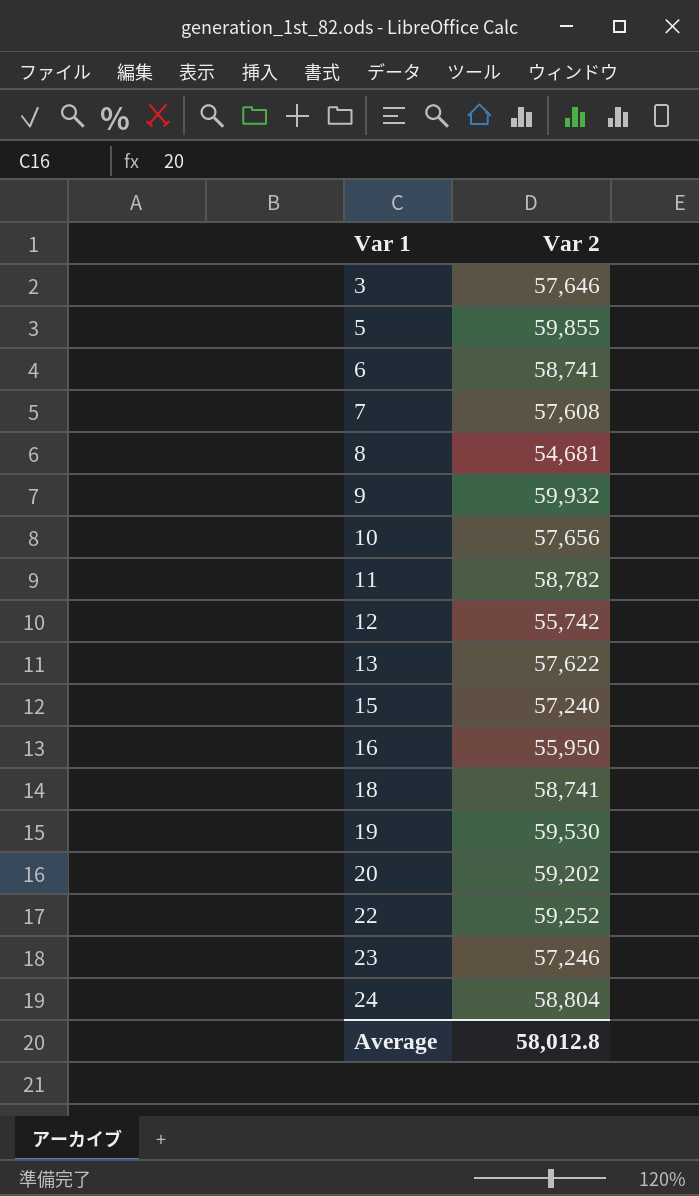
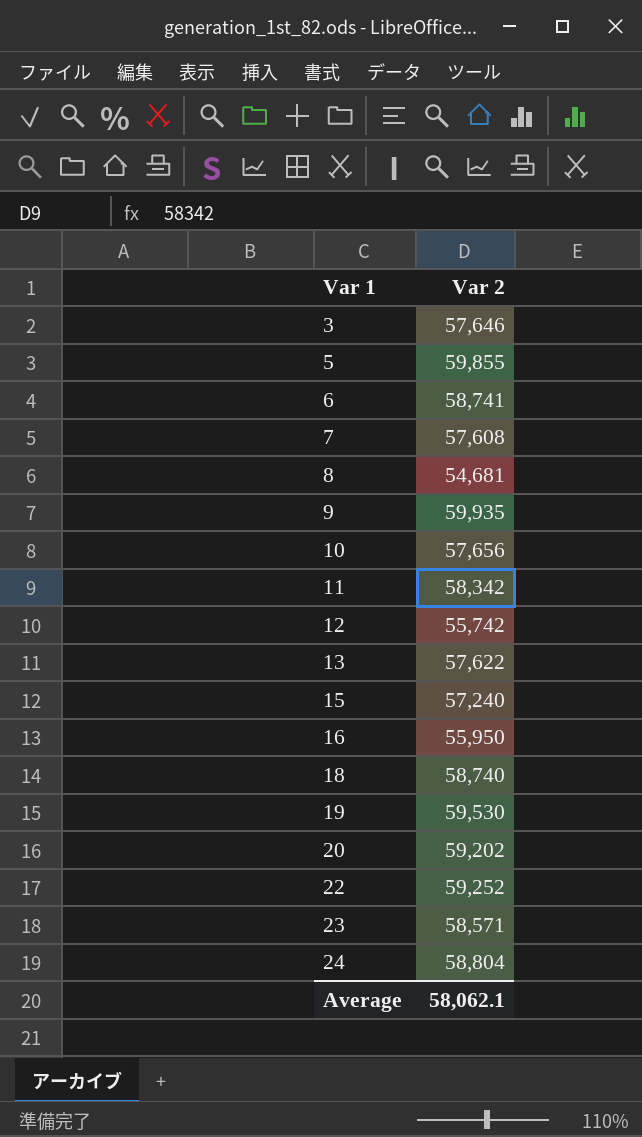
9 | Var 2: 59,932 -> 59,935
11 | Var 2: 58,782 -> 58,342
18 | Var 2: 58,741 -> 58,740
23 | Var 2: 57,246 -> 58,571
Average | Var 2: 58,012.8 -> 58,062.1

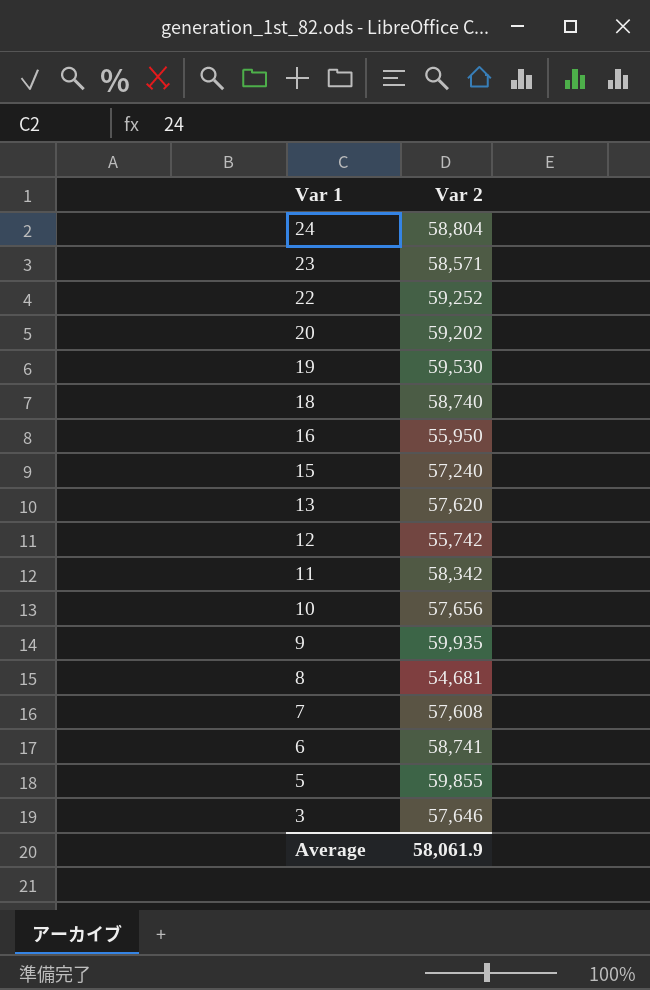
row order: Var 1 ascending -> Var 1 descending
13 | Var 2: 57,622 -> 57,620
Average | Var 2: 58,062.1 -> 58,061.9

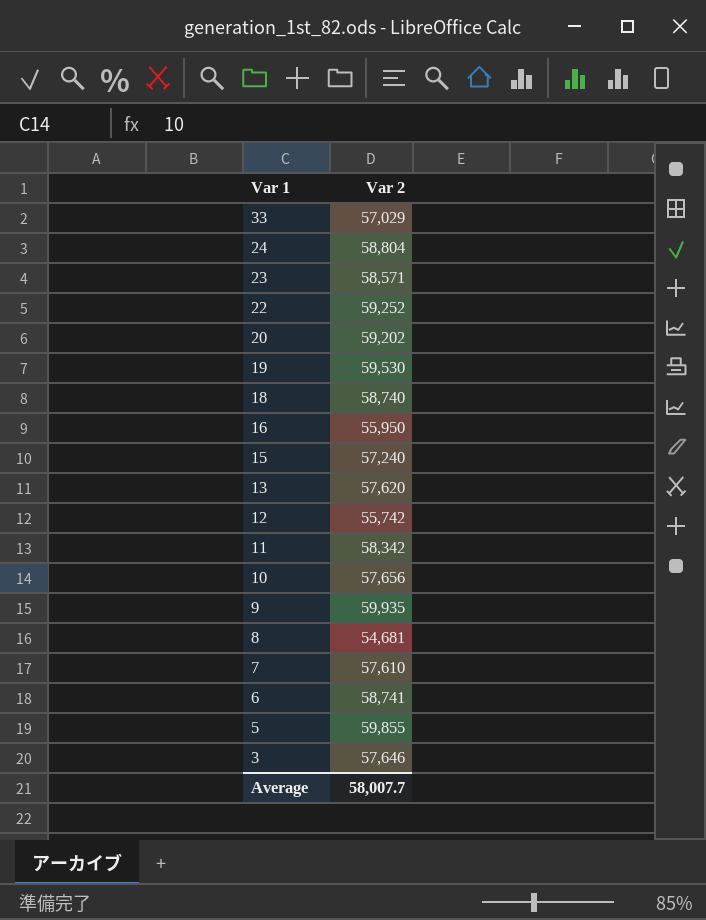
row 33: none -> 57,029
7 | Var 2: 57,608 -> 57,610
Average | Var 2: 58,061.9 -> 58,007.7

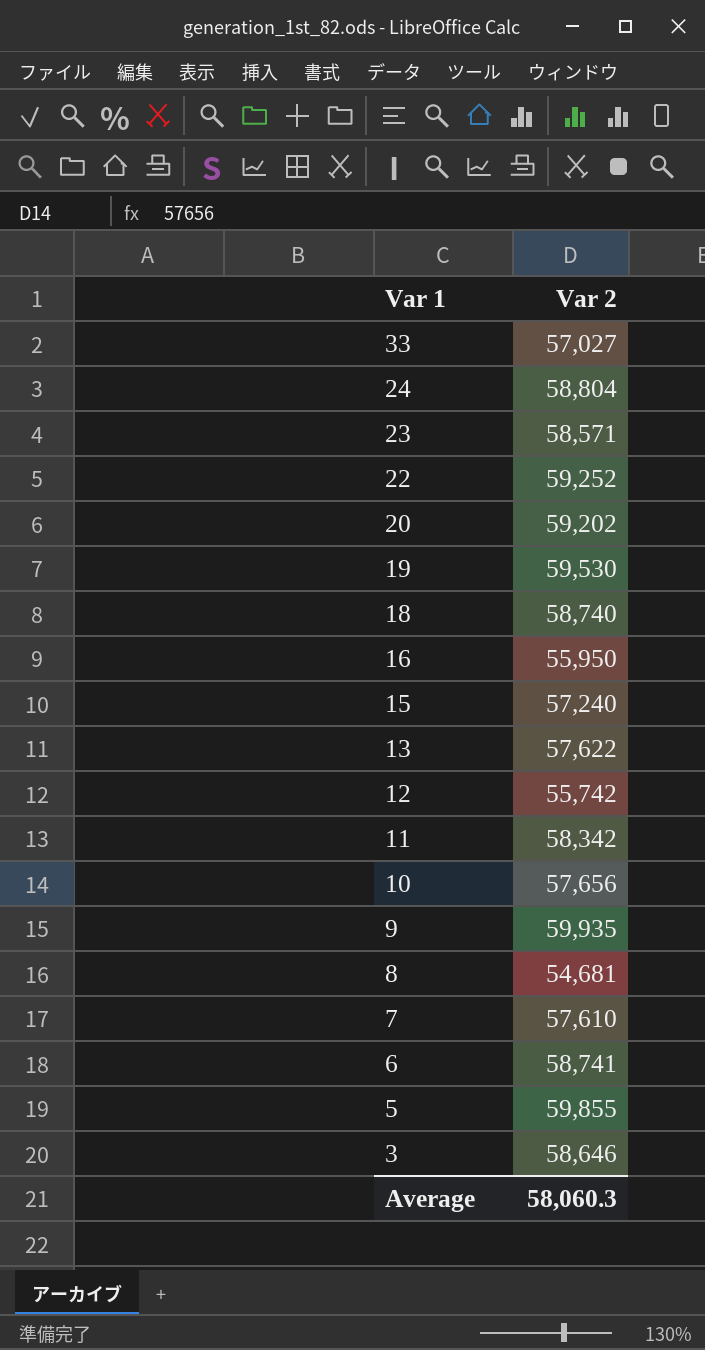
33 | Var 2: 57,029 -> 57,027
13 | Var 2: 57,620 -> 57,622
3 | Var 2: 57,646 -> 58,646
Average | Var 2: 58,007.7 -> 58,060.3

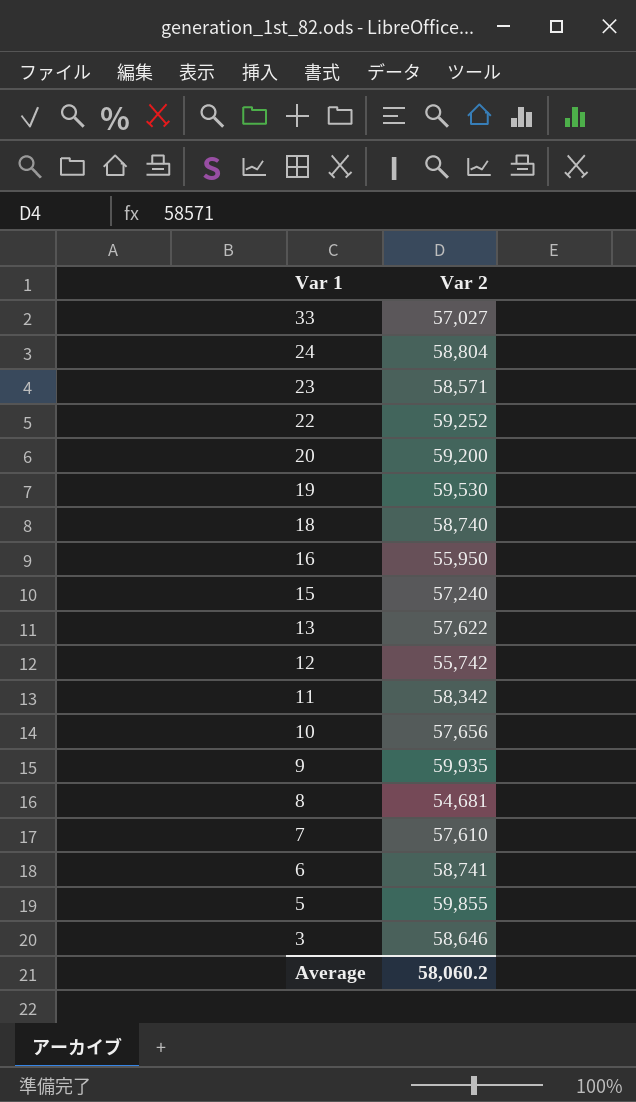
20 | Var 2: 59,202 -> 59,200
Average | Var 2: 58,060.3 -> 58,060.2

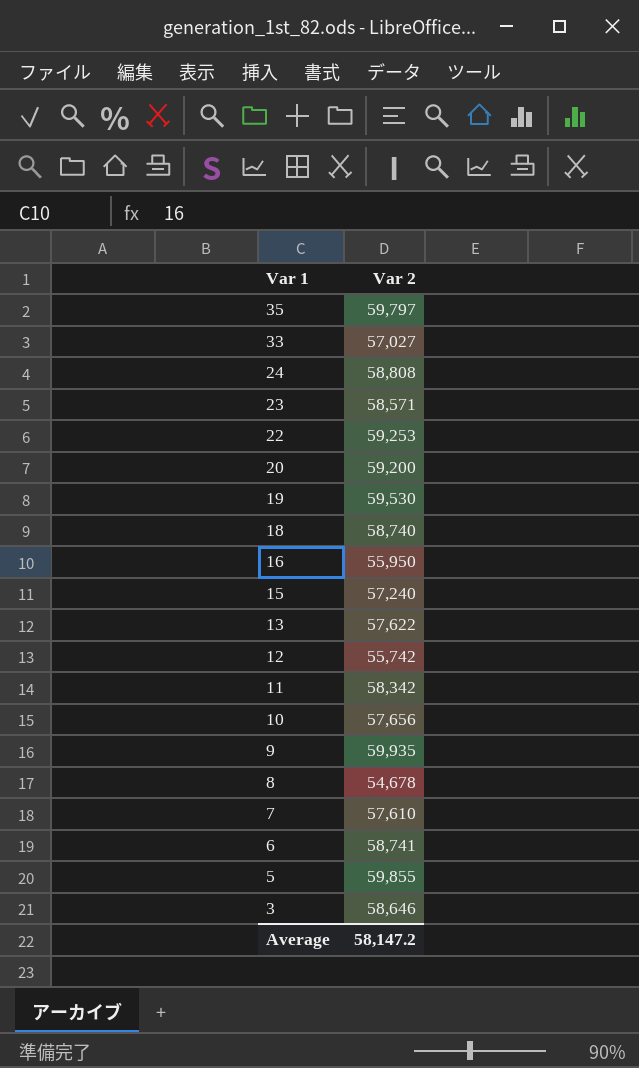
row 35: none -> 59,797
24 | Var 2: 58,804 -> 58,808
22 | Var 2: 59,252 -> 59,253
8 | Var 2: 54,681 -> 54,678
Average | Var 2: 58,060.2 -> 58,147.2

